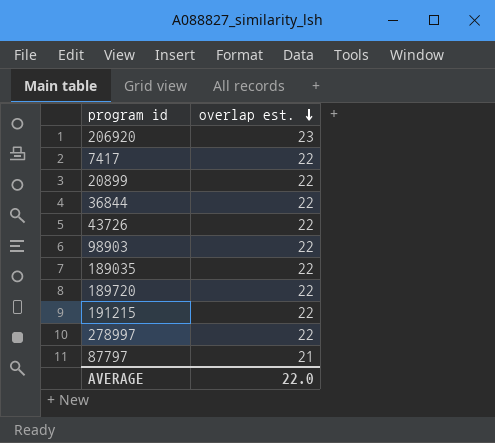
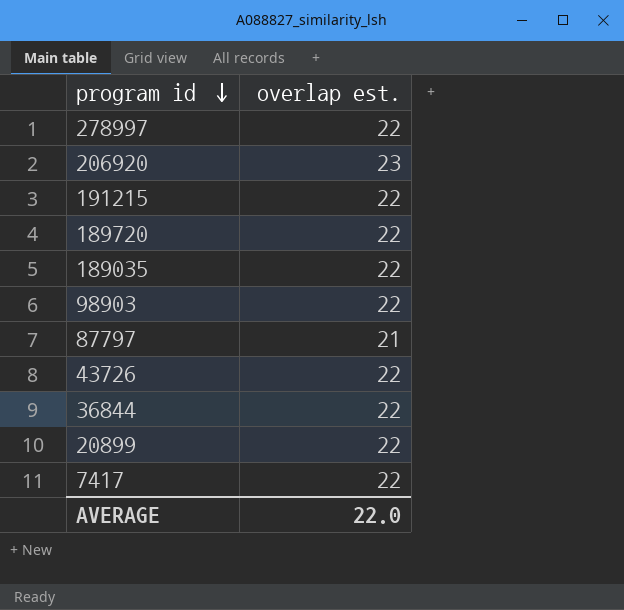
row order: overlap est. descending -> program id descending

